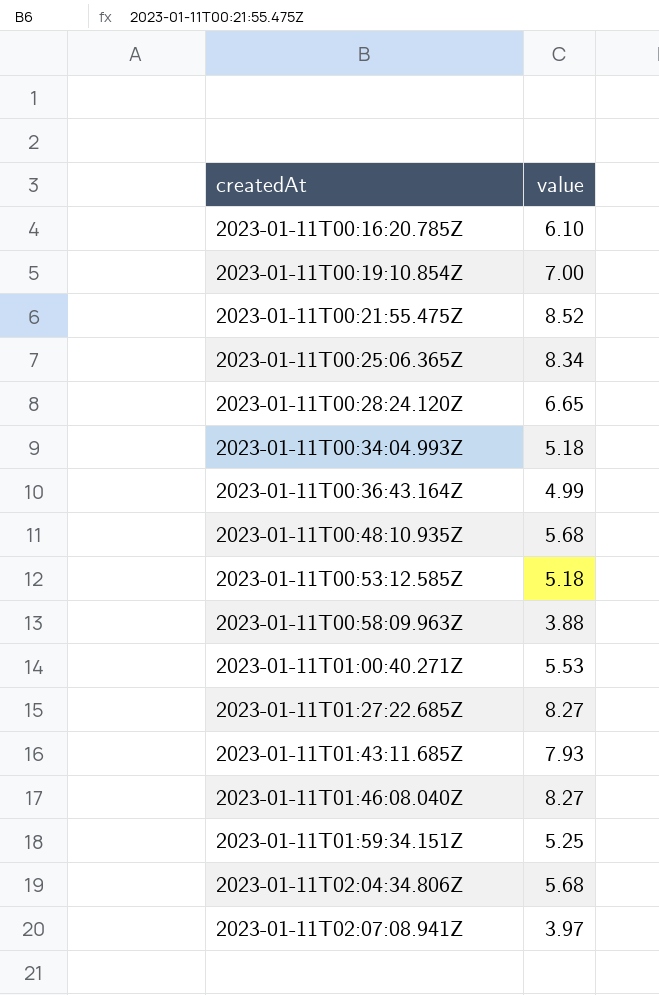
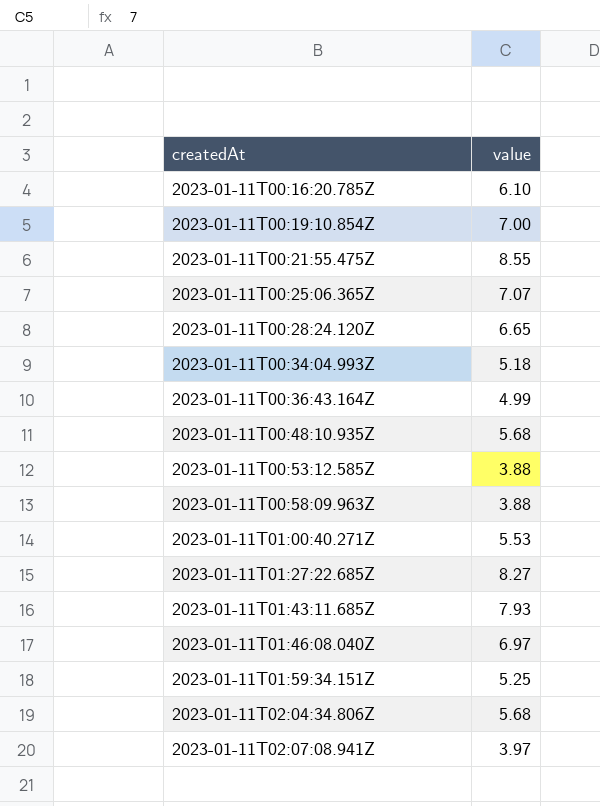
2023-01-11T00:21:55.475Z | value: 8.52 -> 8.55
2023-01-11T00:25:06.365Z | value: 8.34 -> 7.07
2023-01-11T00:53:12.585Z | value: 5.18 -> 3.88
2023-01-11T01:46:08.040Z | value: 8.27 -> 6.97

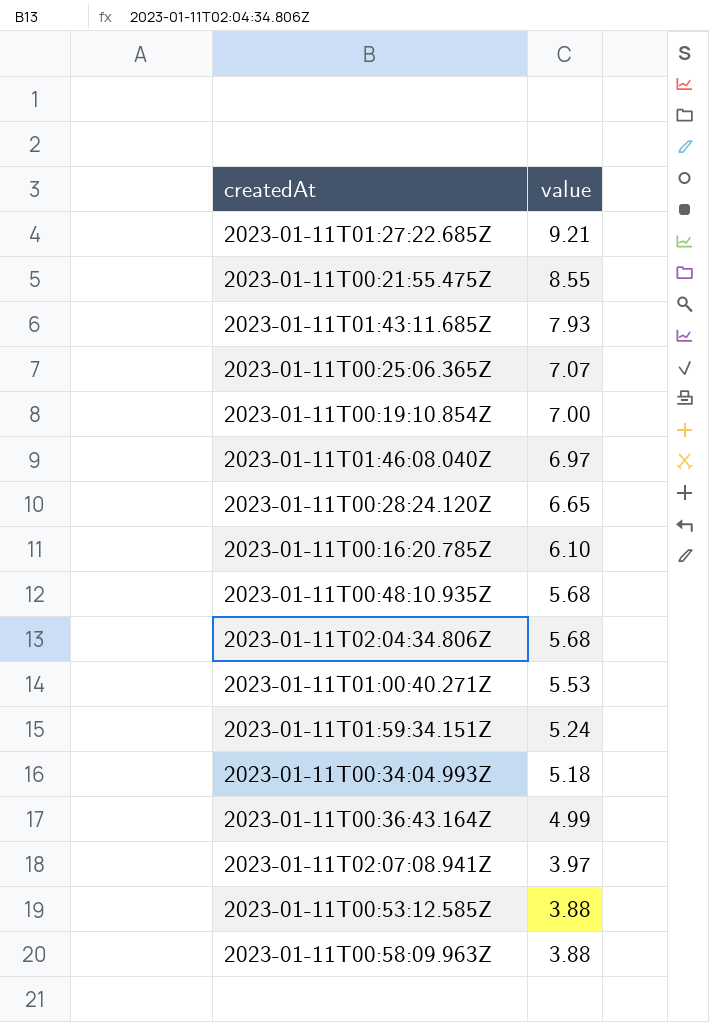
row order: createdAt ascending -> value descending
2023-01-11T01:27:22.685Z | value: 8.27 -> 9.21
2023-01-11T01:59:34.151Z | value: 5.25 -> 5.24

